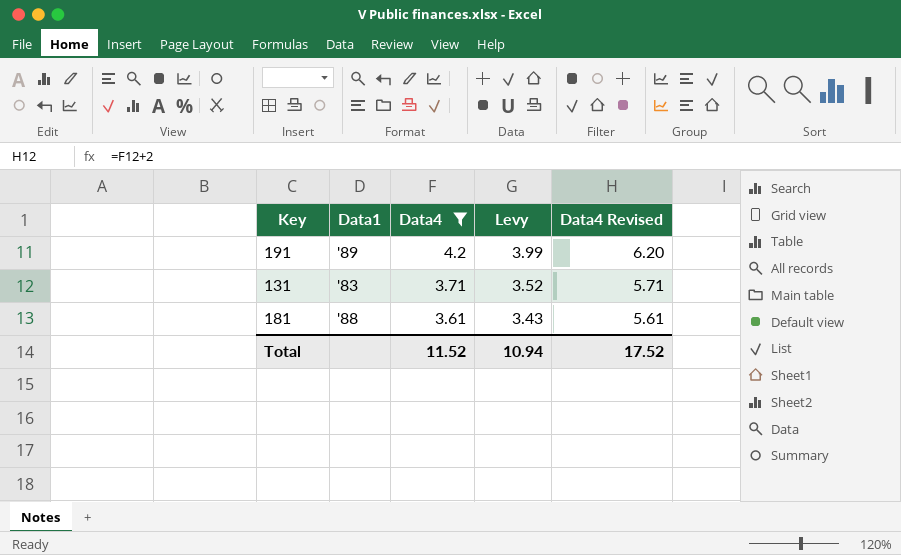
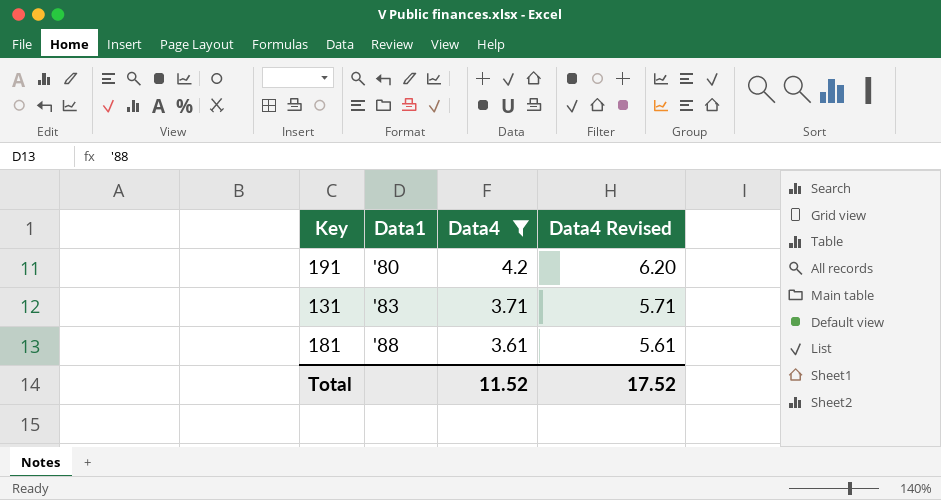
column Levy | formula: [Data4] * 0.95 -> none
191 | Data1: '89 -> '80

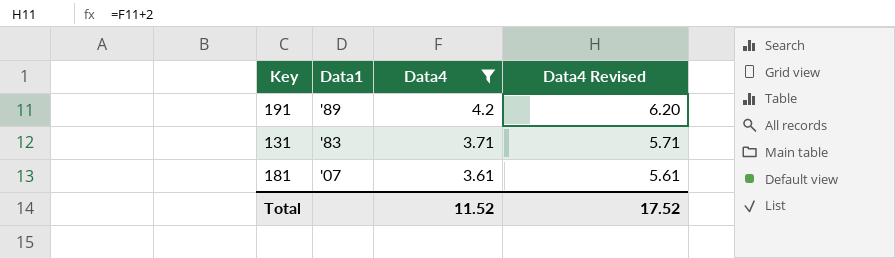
191 | Data1: '80 -> '89
181 | Data1: '88 -> '07

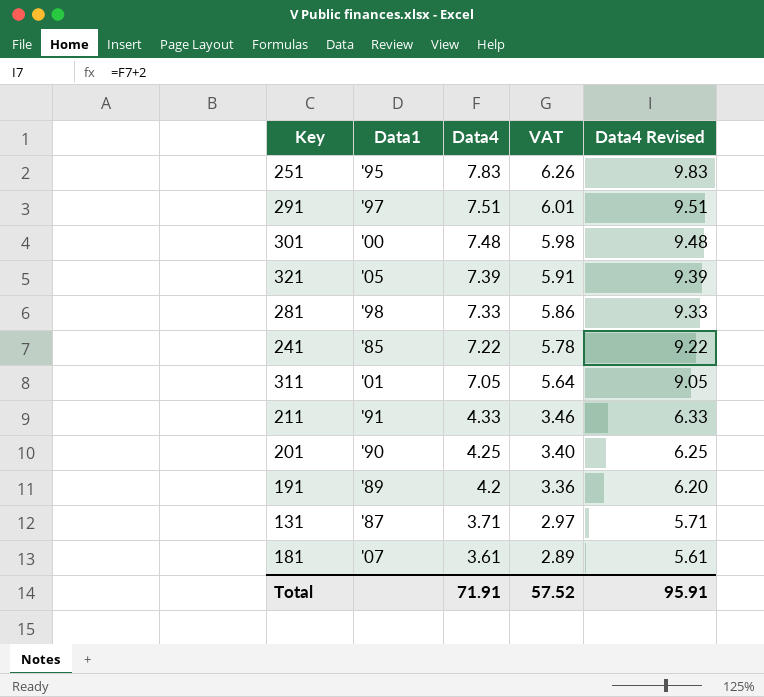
filter: Data4 <= 4.2 -> none
column VAT | formula: none -> [Data4] * 0.8
131 | Data1: '83 -> '87
Total | Data4: 11.52 -> 71.91
Total | Data4 Revised: 17.52 -> 95.91

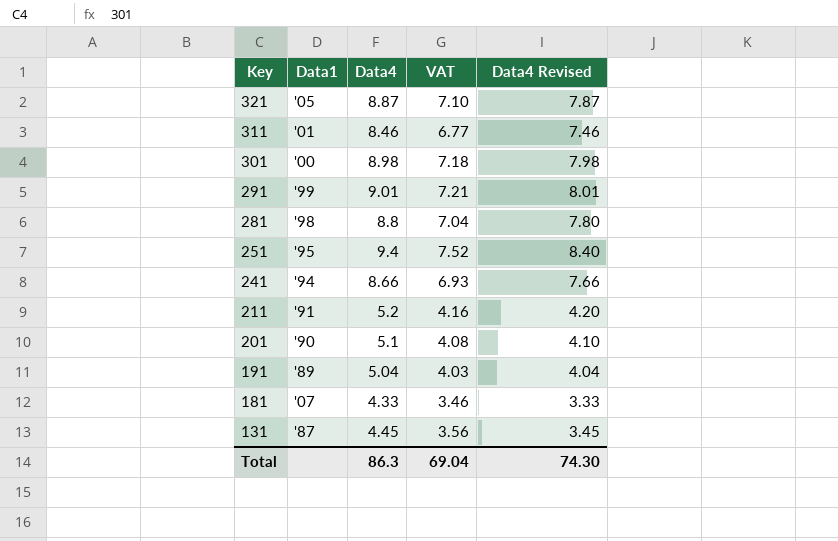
row order: Data4 descending -> Key descending
column Data4 Revised | formula: [Data4] + 2 -> [Data4] - 1
321 | Data4: 7.39 -> 8.87
321 | VAT: 5.91 -> 7.10
311 | Data4: 7.05 -> 8.46
311 | VAT: 5.64 -> 6.77
301 | Data4: 7.48 -> 8.98
301 | VAT: 5.98 -> 7.18
291 | Data1: '97 -> '99
291 | Data4: 7.51 -> 9.01
291 | VAT: 6.01 -> 7.21
281 | Data4: 7.33 -> 8.8
281 | VAT: 5.86 -> 7.04
251 | Data4: 7.83 -> 9.4
251 | VAT: 6.26 -> 7.52
241 | Data1: '85 -> '94
241 | Data4: 7.22 -> 8.66
241 | VAT: 5.78 -> 6.93
211 | Data4: 4.33 -> 5.2
211 | VAT: 3.46 -> 4.16
201 | Data4: 4.25 -> 5.1
201 | VAT: 3.40 -> 4.08
191 | Data4: 4.2 -> 5.04
191 | VAT: 3.36 -> 4.03
181 | Data4: 3.61 -> 4.33
181 | VAT: 2.89 -> 3.46
131 | Data4: 3.71 -> 4.45
131 | VAT: 2.97 -> 3.56
Total | Data4: 71.91 -> 86.3
Total | VAT: 57.52 -> 69.04
Total | Data4 Revised: 95.91 -> 74.30

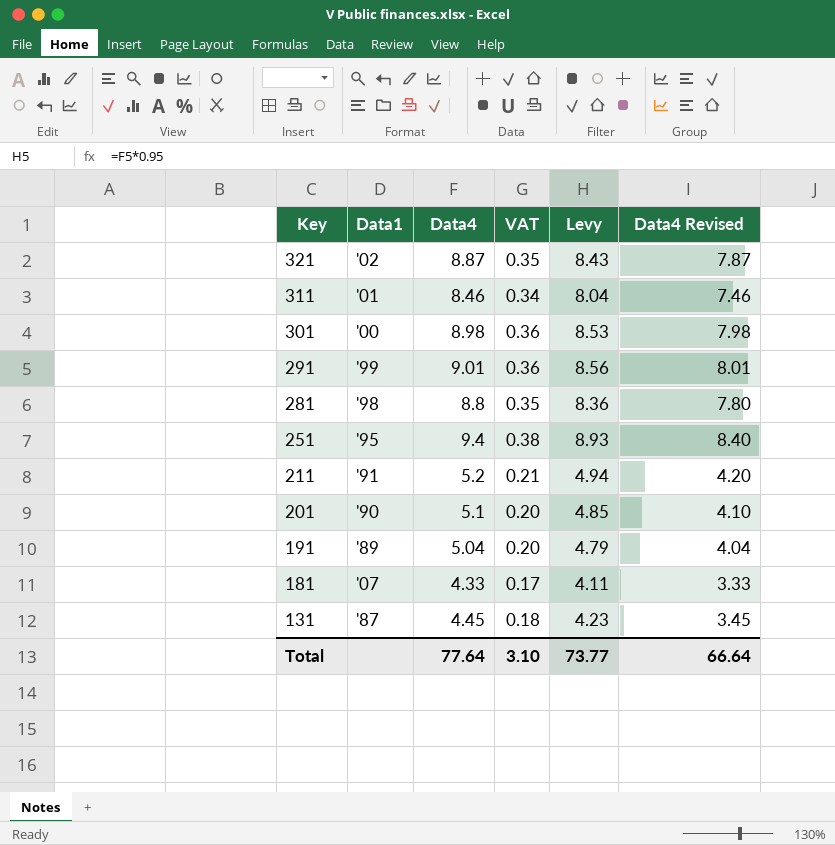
column VAT | formula: [Data4] * 0.8 -> [Data4] * 0.04
column Levy | formula: none -> [Data4] * 0.95
row 241: '94 | 8.66 | 6.93 | 7.66 -> none
321 | Data1: '05 -> '02
Total | Data4: 86.3 -> 77.64
Total | VAT: 69.04 -> 3.10
Total | Data4 Revised: 74.30 -> 66.64

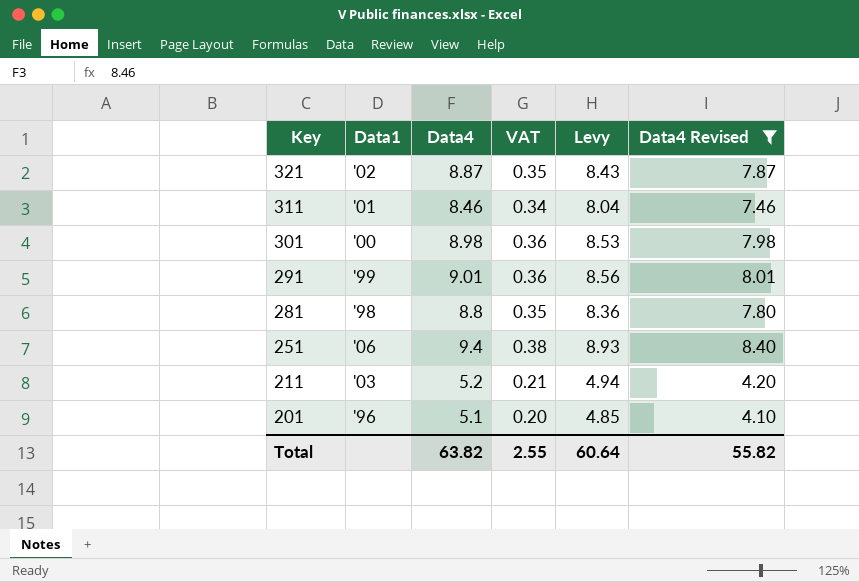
filter: none -> Data4 Revised >= 4.10
251 | Data1: '95 -> '06
211 | Data1: '91 -> '03
201 | Data1: '90 -> '96
Total | Data4: 77.64 -> 63.82
Total | VAT: 3.10 -> 2.55
Total | Levy: 73.77 -> 60.64
Total | Data4 Revised: 66.64 -> 55.82

